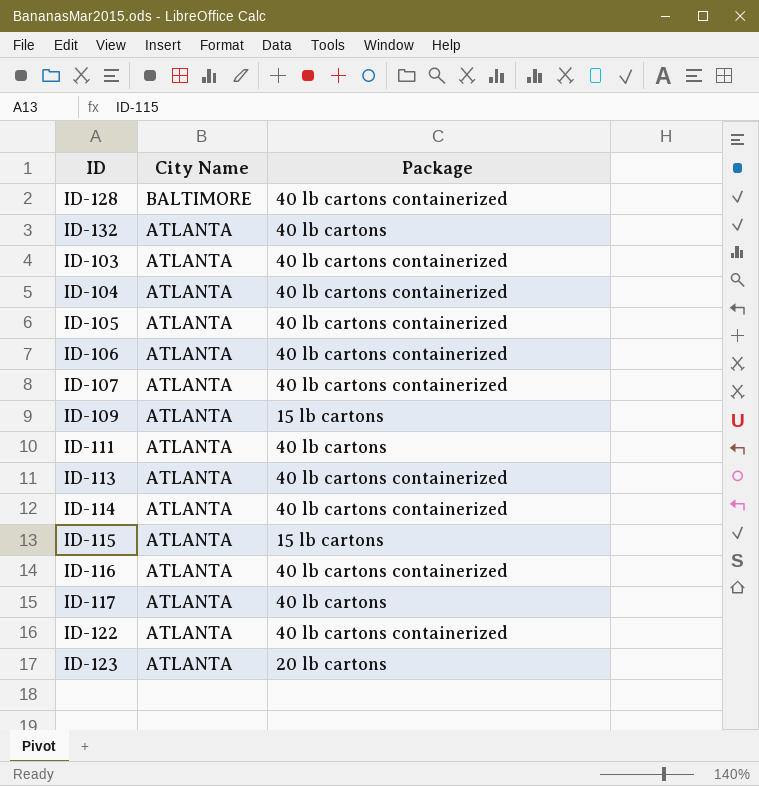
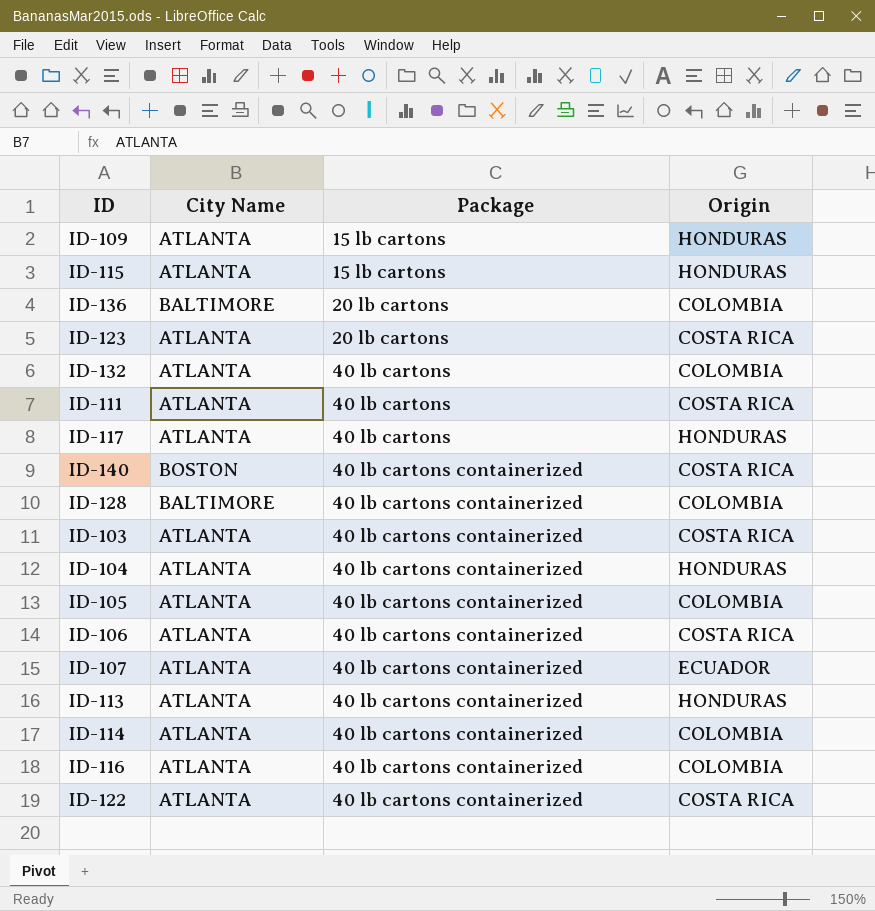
row order: City Name descending -> Package ascending
column Origin | position: none -> 4
row ID-136: none -> BALTIMORE | 20 lb cartons | COLOMBIA
row ID-140: none -> BOSTON | 40 lb cartons containerized | COSTA RICA

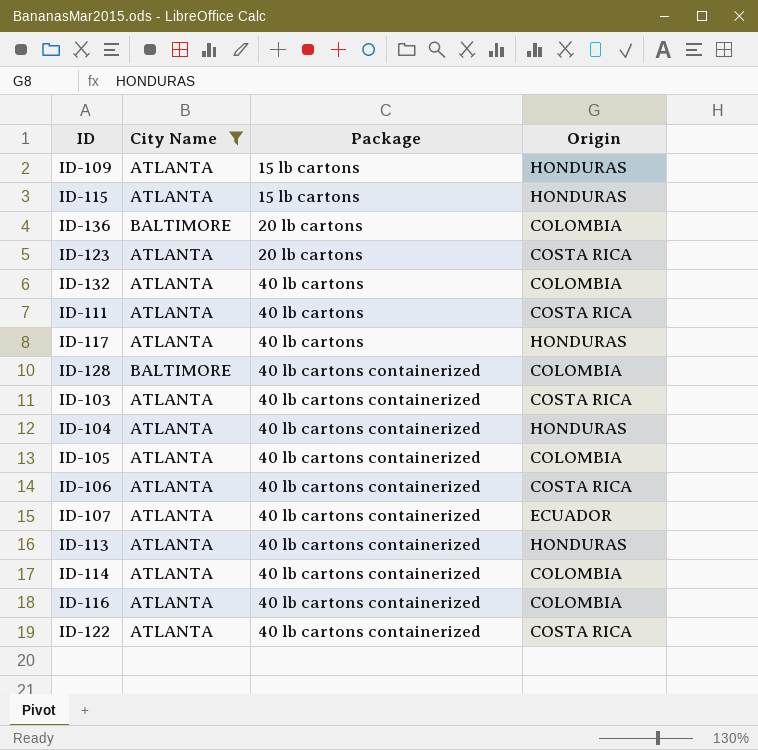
filter: none -> City Name != BOSTON

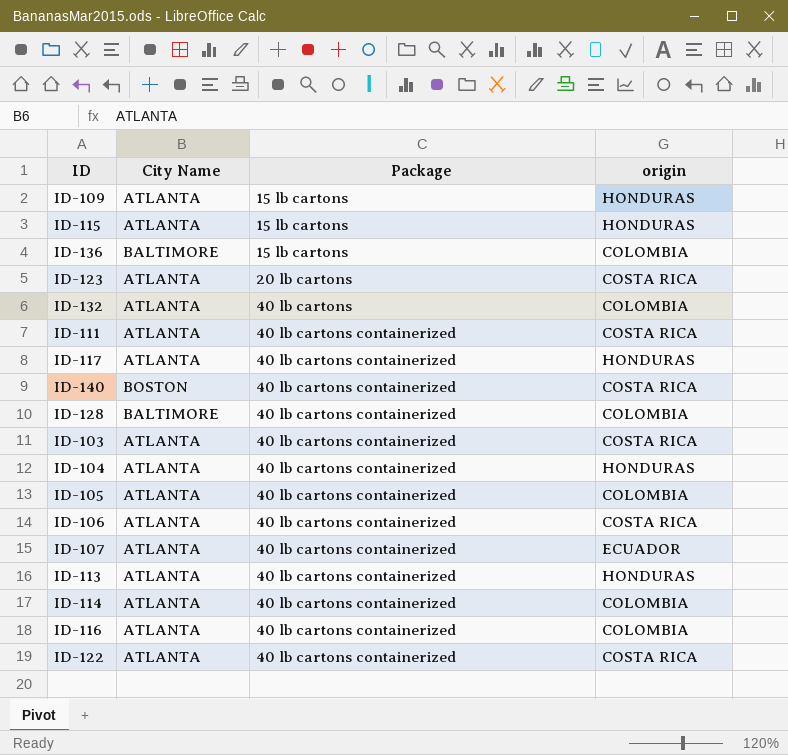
filter: City Name != BOSTON -> none
column name: Origin -> origin
ID-136 | Package: 20 lb cartons -> 15 lb cartons
ID-111 | Package: 40 lb cartons -> 40 lb cartons containerized
ID-117 | Package: 40 lb cartons -> 40 lb cartons containerized

